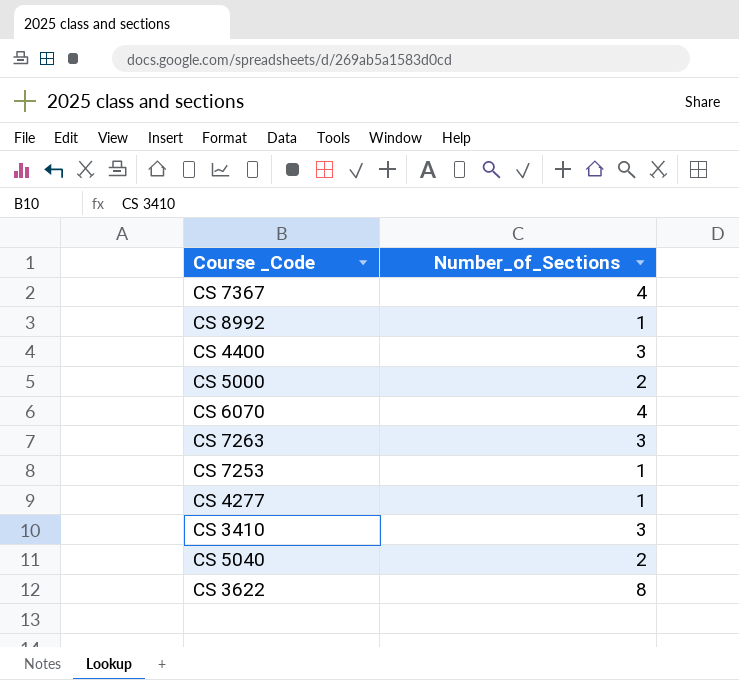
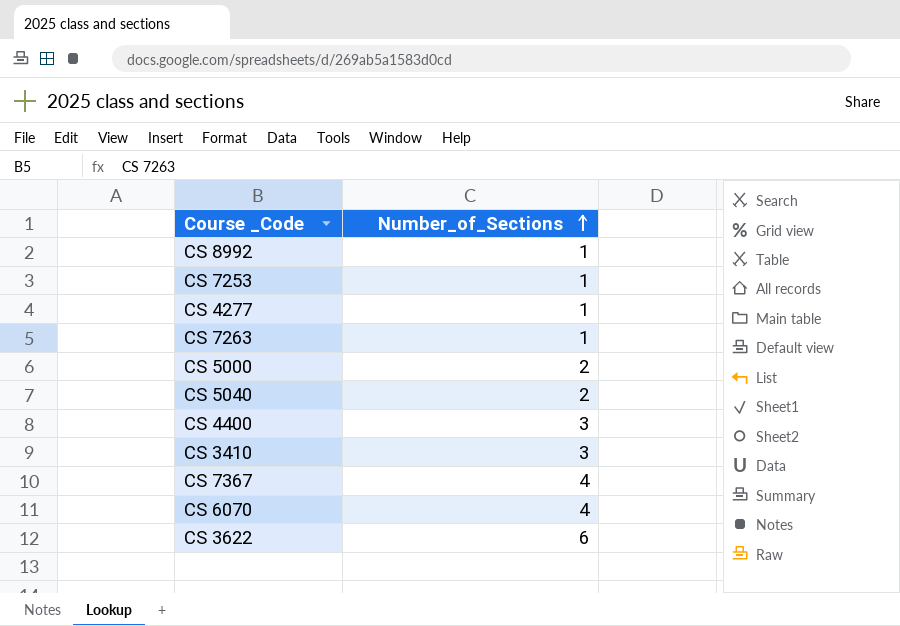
row order: none -> Number_of_Sections ascending
CS 7263 | Number_of_Sections: 3 -> 1
CS 3622 | Number_of_Sections: 8 -> 6

